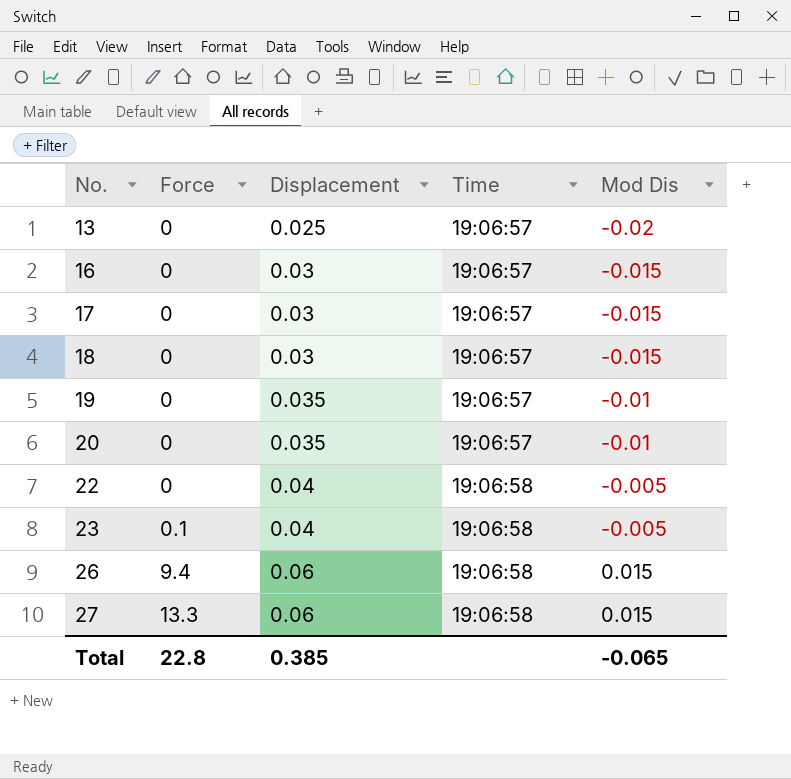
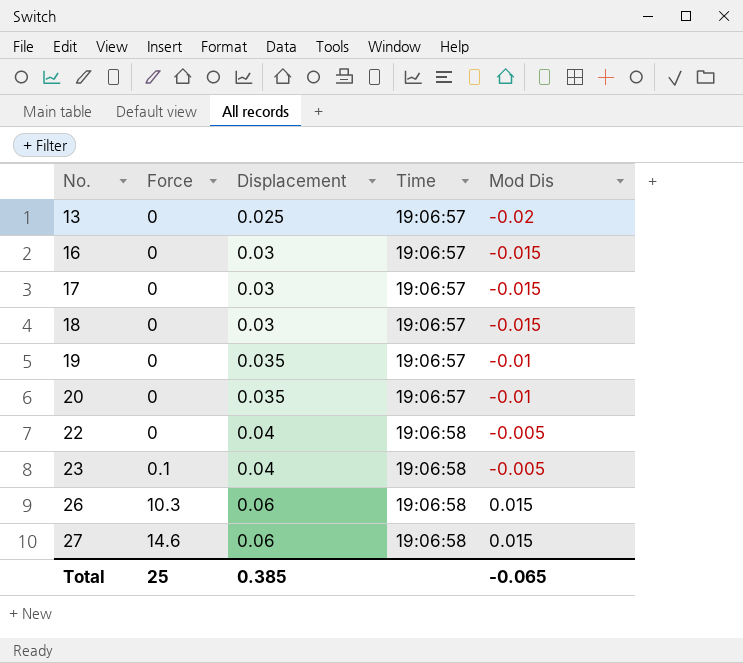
26 | Force: 9.4 -> 10.3
27 | Force: 13.3 -> 14.6
Total | Force: 22.8 -> 25

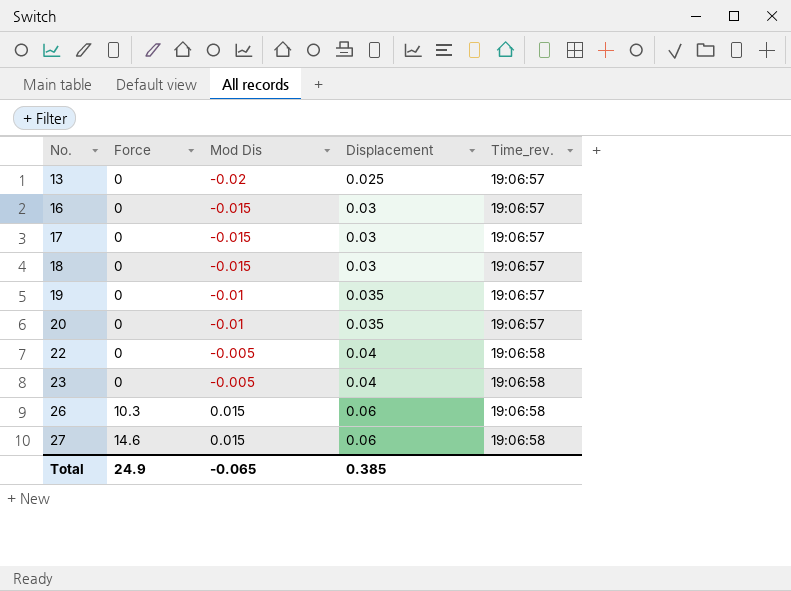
column Mod Dis | position: 5 -> 3
column name: Time -> Time_rev.
23 | Force: 0.1 -> 0
Total | Force: 25 -> 24.9

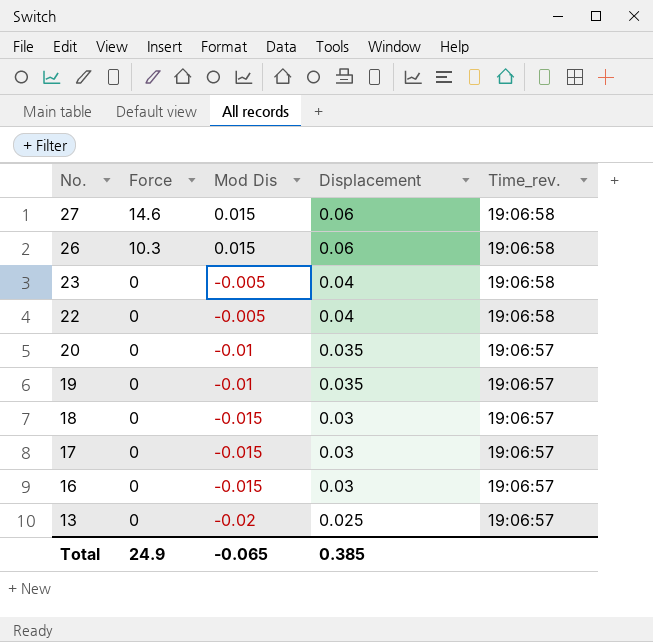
row order: No. ascending -> No. descending

